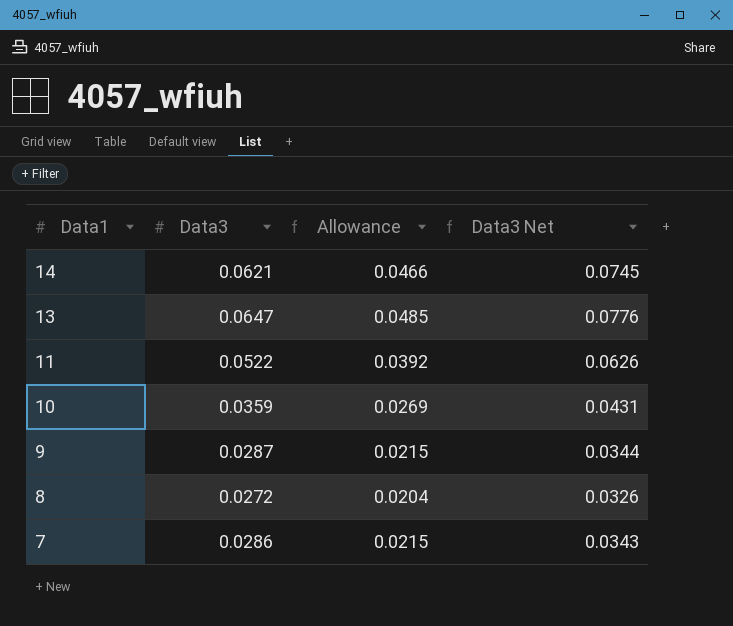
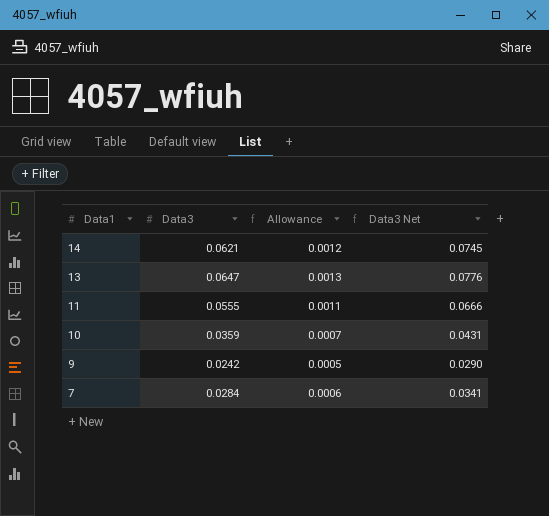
column Allowance | formula: [Data3] * 0.75 -> [Data3] * 0.02
row 8: 0.0272 | 0.0204 | 0.0326 -> none
11 | Data3: 0.0522 -> 0.0555
11 | Data3 Net: 0.0626 -> 0.0666
9 | Data3: 0.0287 -> 0.0242
9 | Data3 Net: 0.0344 -> 0.0290
7 | Data3: 0.0286 -> 0.0284
7 | Data3 Net: 0.0343 -> 0.0341

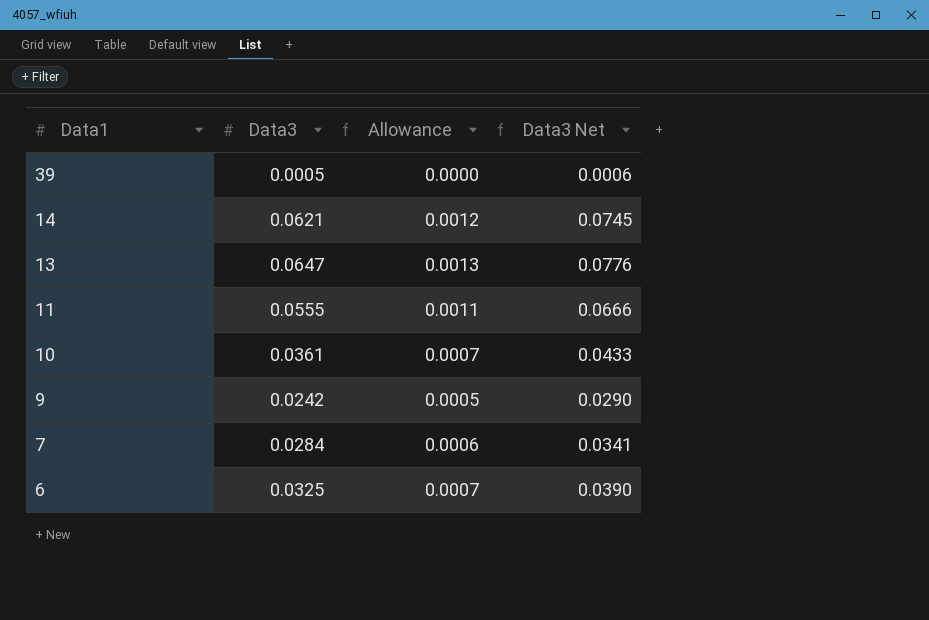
row 39: none -> 0.0005 | 0.0000 | 0.0006
10 | Data3: 0.0359 -> 0.0361
10 | Data3 Net: 0.0431 -> 0.0433
row 6: none -> 0.0325 | 0.0007 | 0.0390

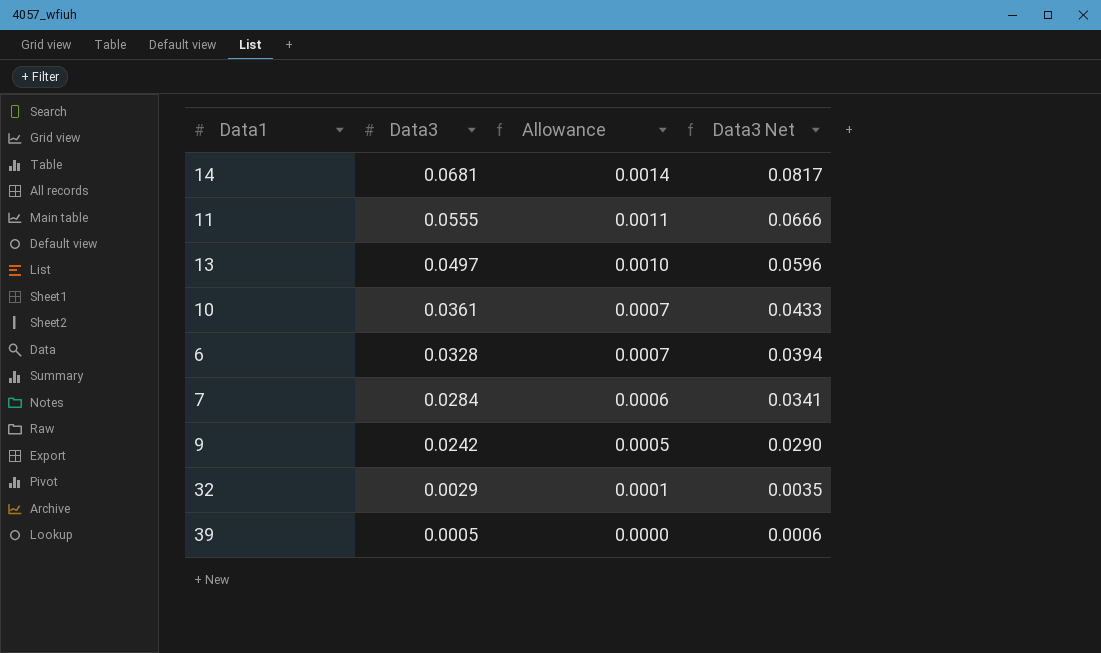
row order: Data1 descending -> Data3 descending
14 | Data3: 0.0621 -> 0.0681
14 | Allowance: 0.0012 -> 0.0014
14 | Data3 Net: 0.0745 -> 0.0817
13 | Data3: 0.0647 -> 0.0497
13 | Allowance: 0.0013 -> 0.0010
13 | Data3 Net: 0.0776 -> 0.0596
6 | Data3: 0.0325 -> 0.0328
6 | Data3 Net: 0.0390 -> 0.0394
row 32: none -> 0.0029 | 0.0001 | 0.0035

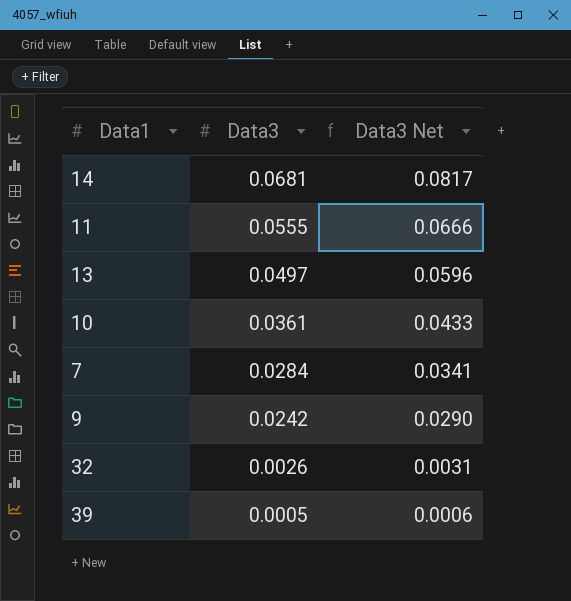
column Allowance | formula: [Data3] * 0.02 -> none
row 6: 0.0328 | 0.0007 | 0.0394 -> none
32 | Data3: 0.0029 -> 0.0026
32 | Data3 Net: 0.0035 -> 0.0031

